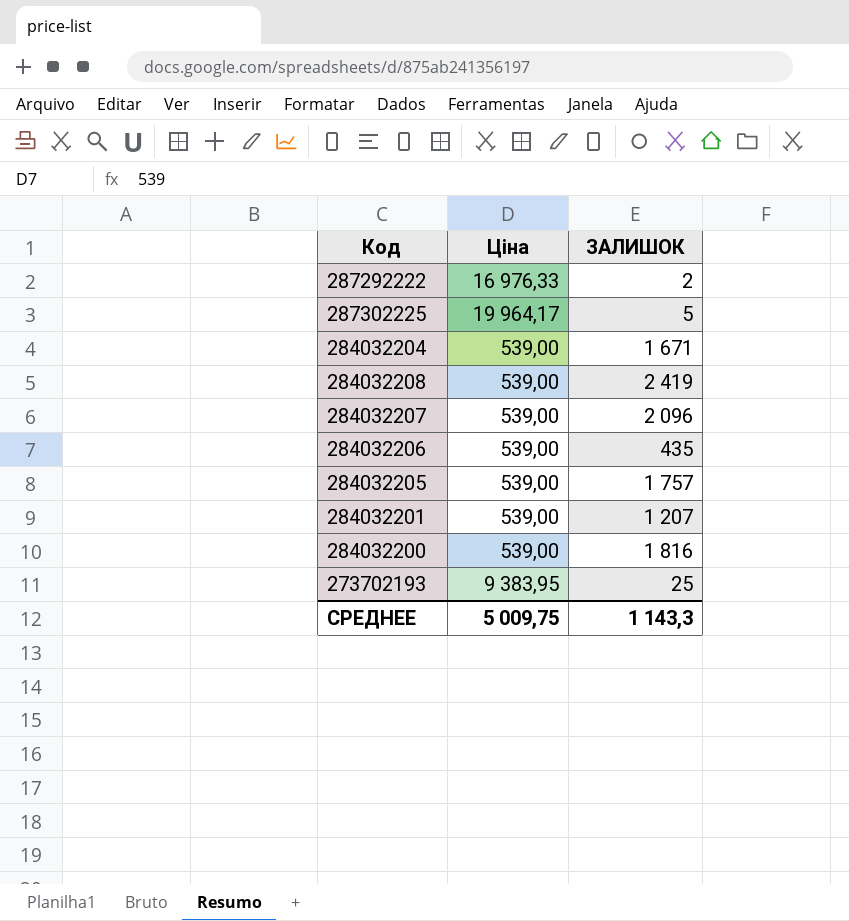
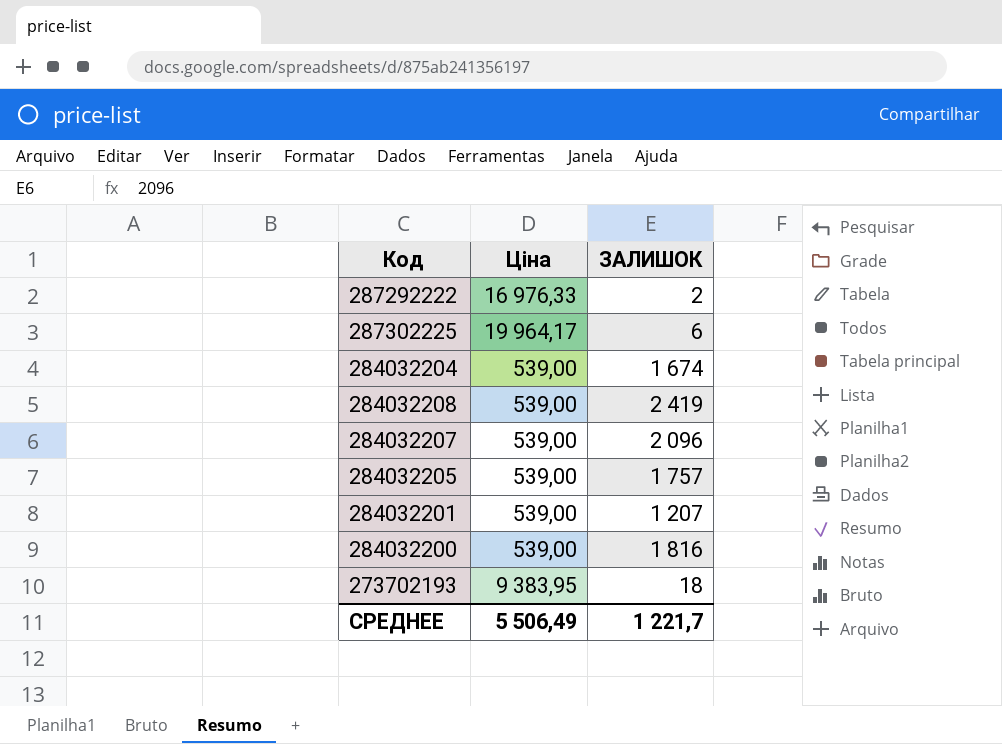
row 284032206: 539,00 | 435 -> none
287302225 | ЗАЛИШОК: 5 -> 6
284032204 | ЗАЛИШОК: 1 671 -> 1 674
273702193 | ЗАЛИШОК: 25 -> 18
СРЕДНЕЕ | Ціна: 5 009,75 -> 5 506,49
СРЕДНЕЕ | ЗАЛИШОК: 1 143,3 -> 1 221,7

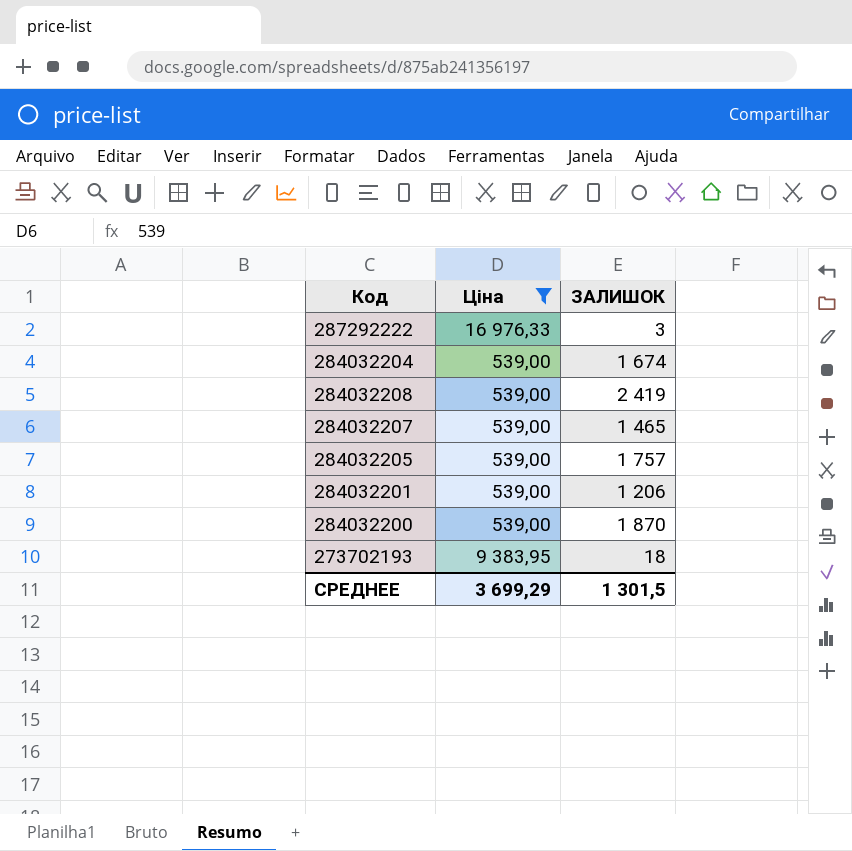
filter: none -> Ціна != 19 964,17
287292222 | ЗАЛИШОК: 2 -> 3
284032207 | ЗАЛИШОК: 2 096 -> 1 465
284032201 | ЗАЛИШОК: 1 207 -> 1 206
284032200 | ЗАЛИШОК: 1 816 -> 1 870
СРЕДНЕЕ | Ціна: 5 506,49 -> 3 699,29
СРЕДНЕЕ | ЗАЛИШОК: 1 221,7 -> 1 301,5

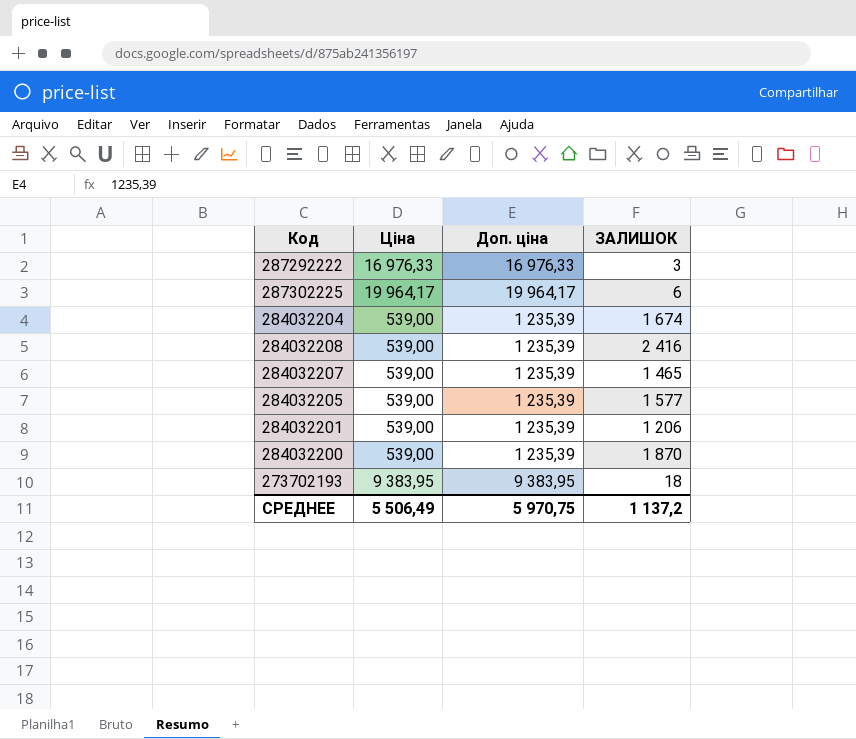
filter: Ціна != 19 964,17 -> none
column Доп. ціна | position: none -> 3
284032208 | ЗАЛИШОК: 2 419 -> 2 416
284032205 | ЗАЛИШОК: 1 757 -> 1 577
СРЕДНЕЕ | Ціна: 3 699,29 -> 5 506,49
СРЕДНЕЕ | ЗАЛИШОК: 1 301,5 -> 1 137,2

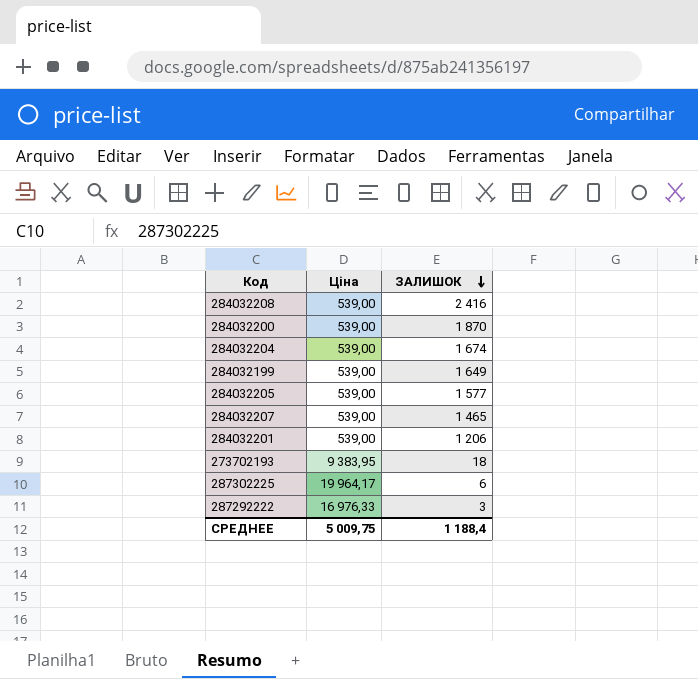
row order: none -> ЗАЛИШОК descending
column Доп. ціна | position: 3 -> none
row 284032199: none -> 539,00 | 1 649
СРЕДНЕЕ | Ціна: 5 506,49 -> 5 009,75
СРЕДНЕЕ | ЗАЛИШОК: 1 137,2 -> 1 188,4

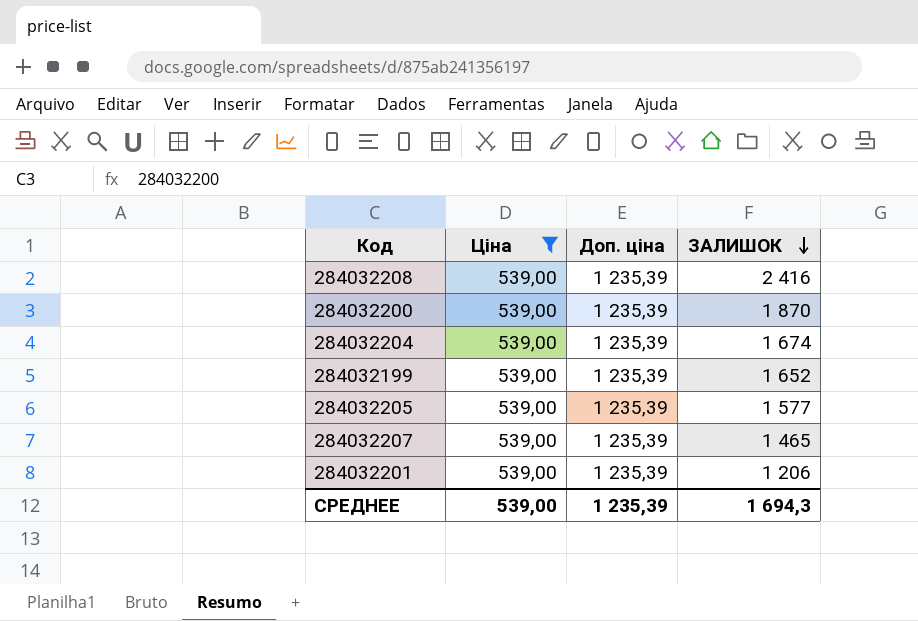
filter: none -> Ціна = 539,00
column Доп. ціна | position: none -> 3
284032199 | ЗАЛИШОК: 1 649 -> 1 652
СРЕДНЕЕ | Ціна: 5 009,75 -> 539,00
СРЕДНЕЕ | ЗАЛИШОК: 1 188,4 -> 1 694,3

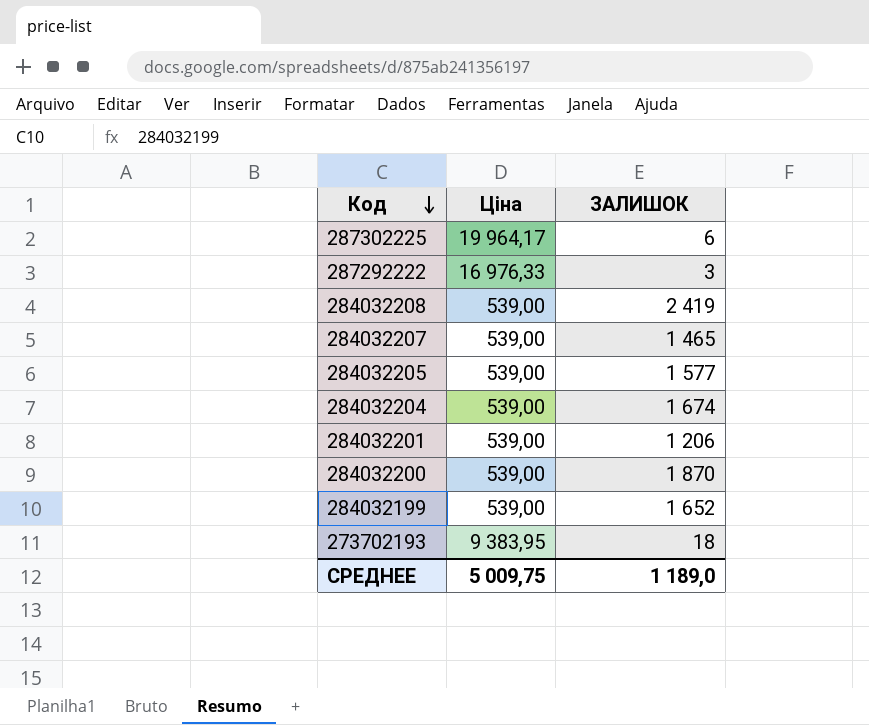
filter: Ціна = 539,00 -> none
row order: ЗАЛИШОК descending -> Код descending
column Доп. ціна | position: 3 -> none
284032208 | ЗАЛИШОК: 2 416 -> 2 419
СРЕДНЕЕ | Ціна: 539,00 -> 5 009,75
СРЕДНЕЕ | ЗАЛИШОК: 1 694,3 -> 1 189,0

